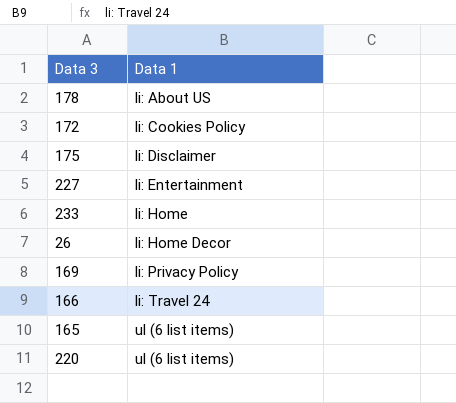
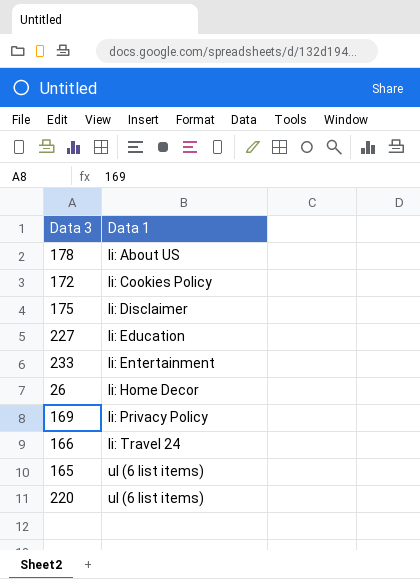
227 | Data 1: li: Entertainment -> li: Education
233 | Data 1: li: Home -> li: Entertainment

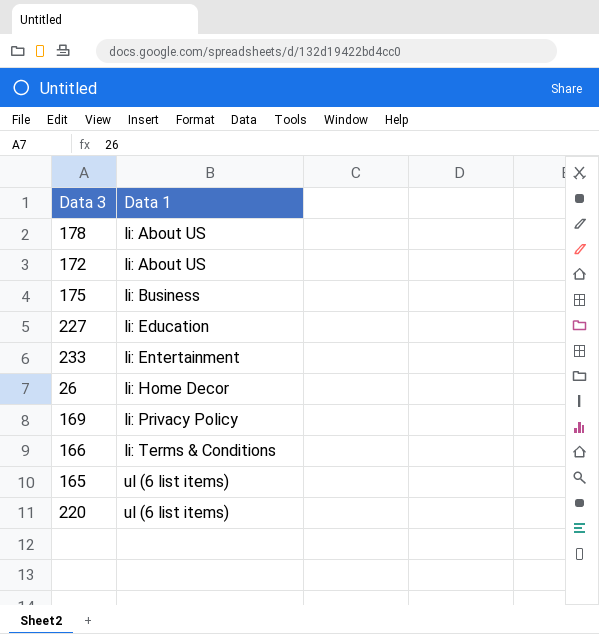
172 | Data 1: li: Cookies Policy -> li: About US
175 | Data 1: li: Disclaimer -> li: Business
166 | Data 1: li: Travel 24 -> li: Terms & Conditions

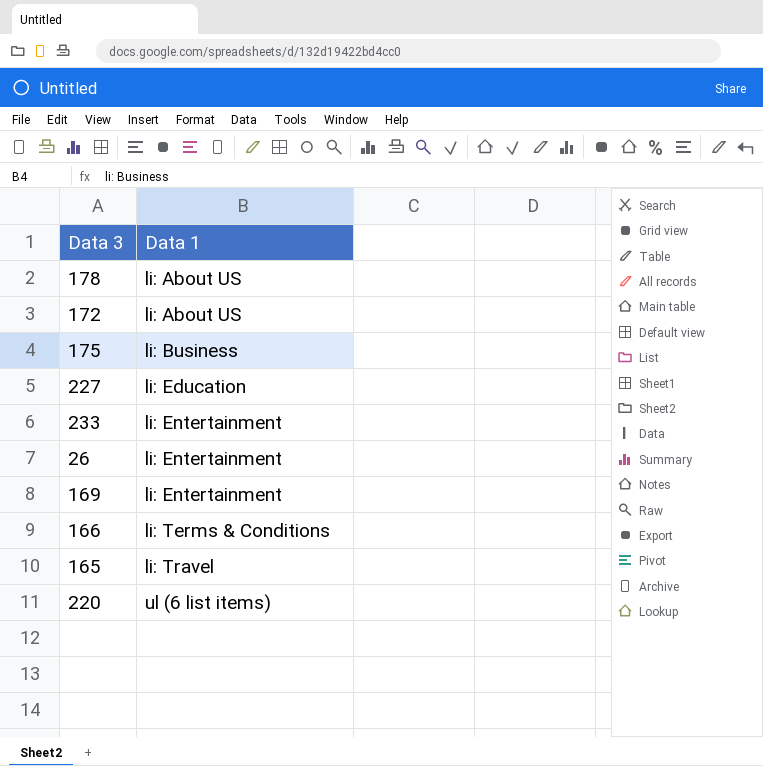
26 | Data 1: li: Home Decor -> li: Entertainment
169 | Data 1: li: Privacy Policy -> li: Entertainment
165 | Data 1: ul (6 list items) -> li: Travel

